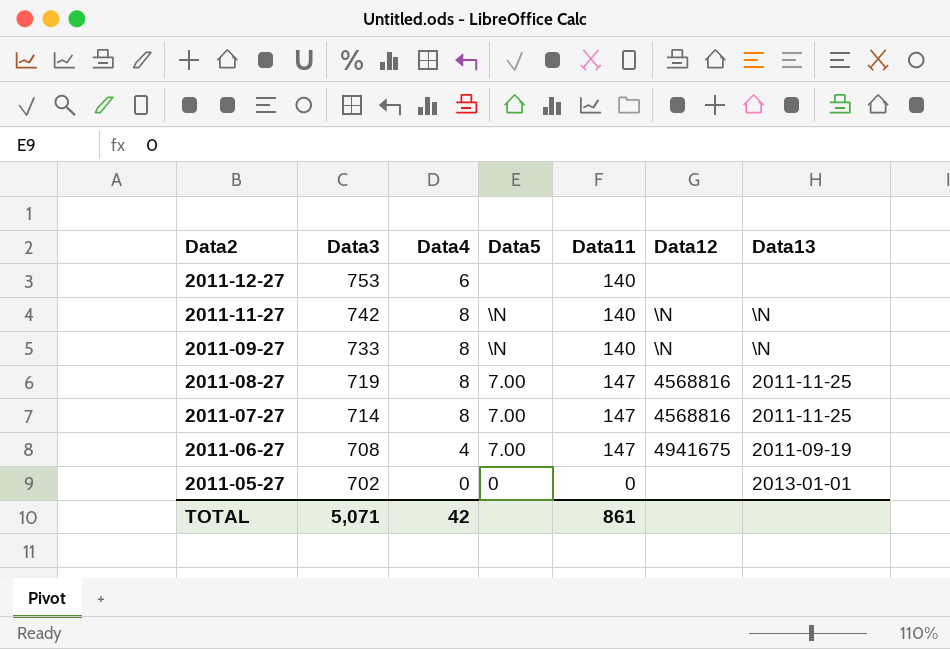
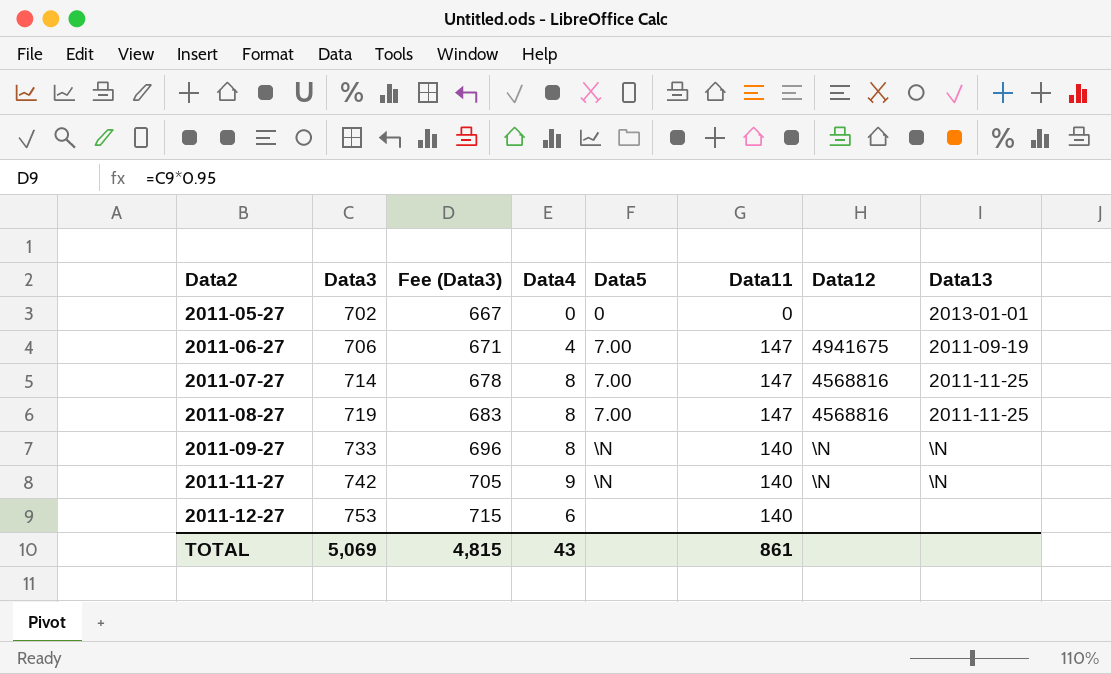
row order: Data2 descending -> Data2 ascending
column Fee (Data3) | formula: none -> [Data3] * 0.95
2011-06-27 | Data3: 708 -> 706
2011-11-27 | Data4: 8 -> 9
TOTAL | Data3: 5,071 -> 5,069
TOTAL | Data4: 42 -> 43

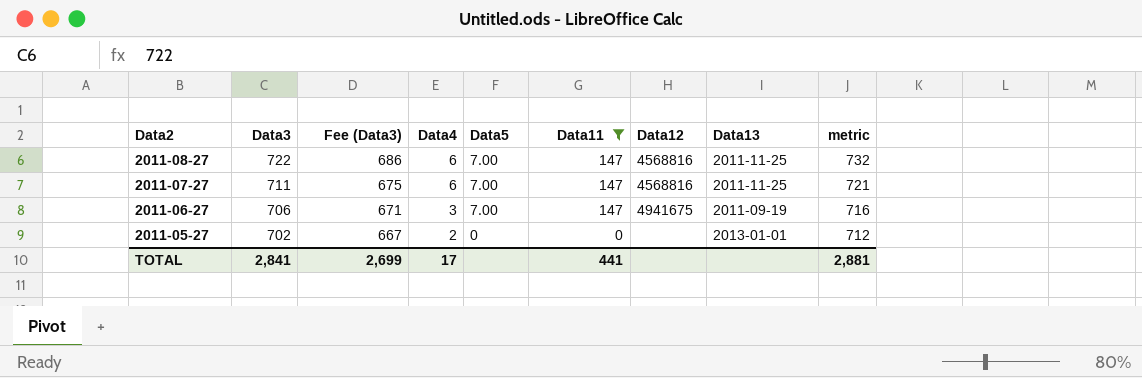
filter: none -> Data11 != 140
row order: Data2 ascending -> Data2 descending
column metric | formula: none -> [Data3] + 10
2011-08-27 | Data3: 719 -> 722
2011-08-27 | Fee (Data3): 683 -> 686
2011-08-27 | Data4: 8 -> 6
2011-07-27 | Data3: 714 -> 711
2011-07-27 | Fee (Data3): 678 -> 675
2011-07-27 | Data4: 8 -> 6
2011-06-27 | Data4: 4 -> 3
2011-05-27 | Data4: 0 -> 2
TOTAL | Data3: 5,069 -> 2,841
TOTAL | Fee (Data3): 4,815 -> 2,699
TOTAL | Data4: 43 -> 17
TOTAL | Data11: 861 -> 441

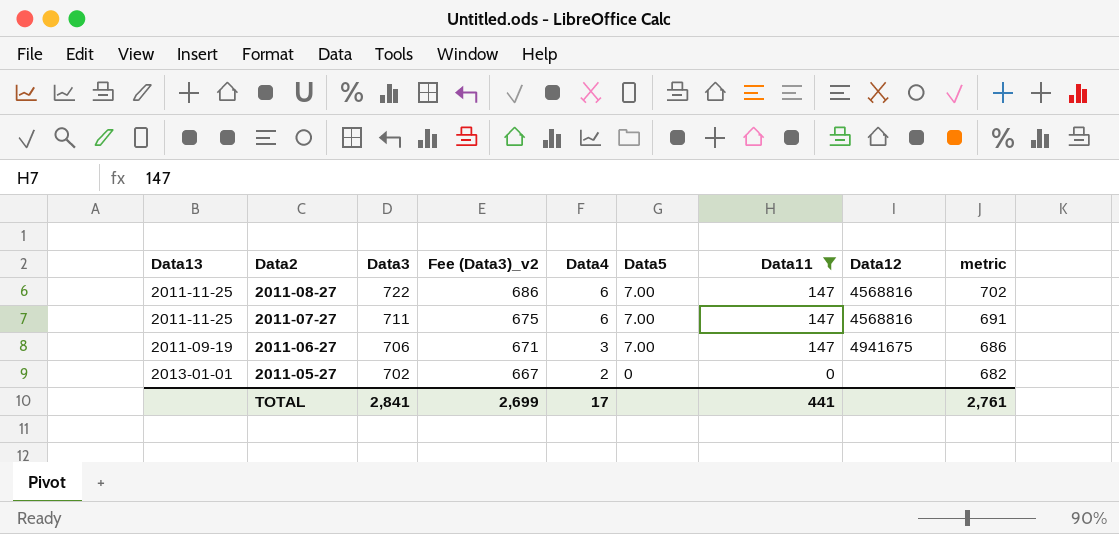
column Data13 | position: 8 -> 1
column name: Fee (Data3) -> Fee (Data3)_v2
column metric | formula: [Data3] + 10 -> [Data3] - 20
TOTAL | metric: 2,881 -> 2,761

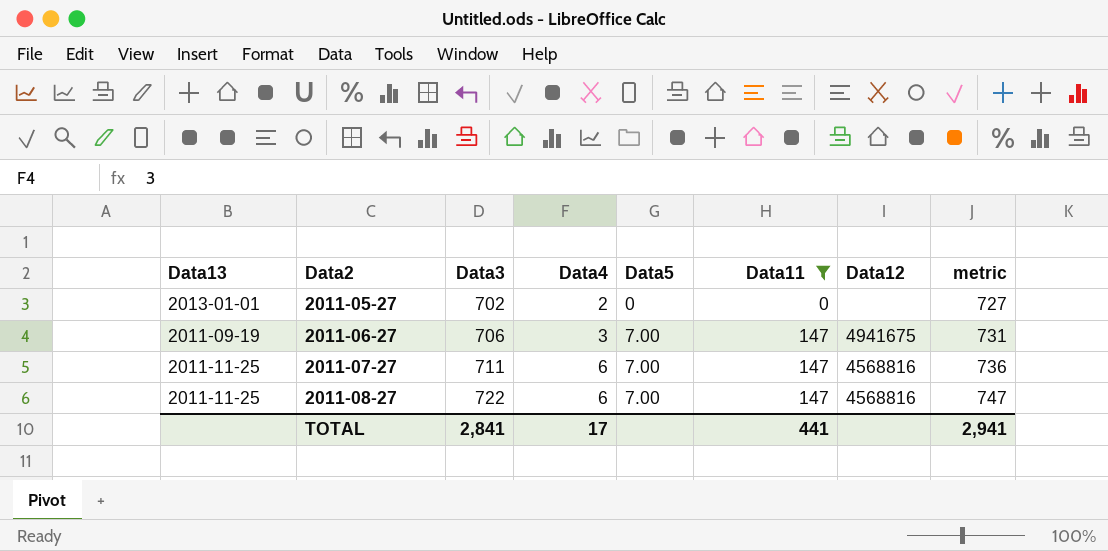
row order: Data2 descending -> Data2 ascending
column Fee (Data3)_v2 | formula: [Data3] * 0.95 -> none
column metric | formula: [Data3] - 20 -> [Data3] + 25
TOTAL | metric: 2,761 -> 2,941

